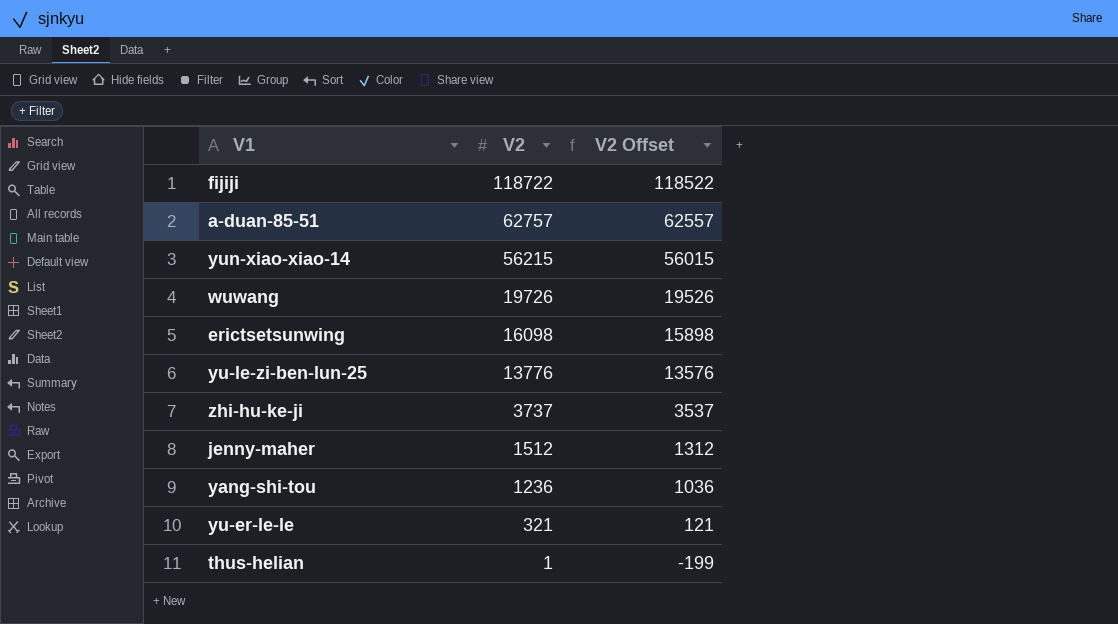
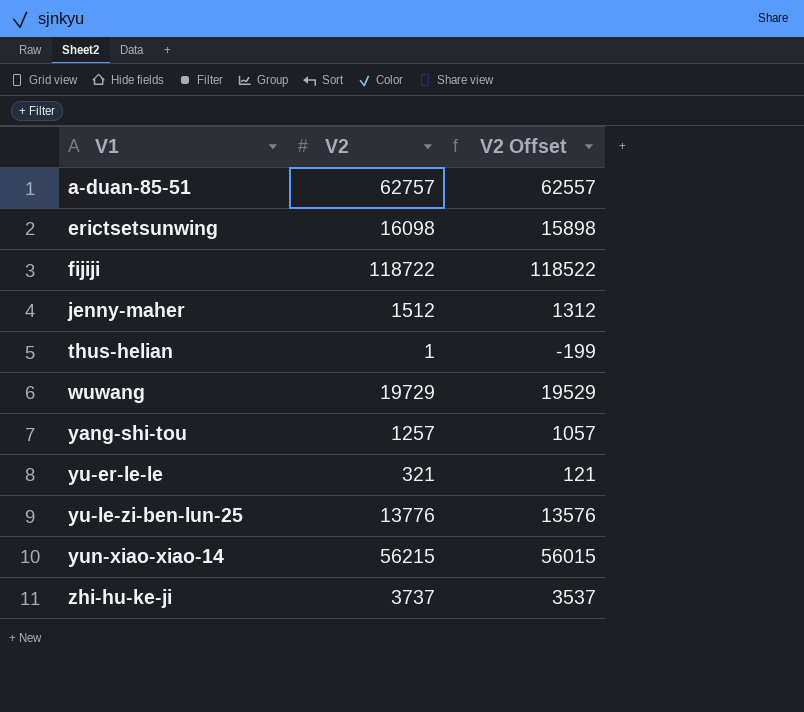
row order: V2 descending -> V1 ascending
wuwang | V2: 19726 -> 19729
wuwang | V2 Offset: 19526 -> 19529
yang-shi-tou | V2: 1236 -> 1257
yang-shi-tou | V2 Offset: 1036 -> 1057

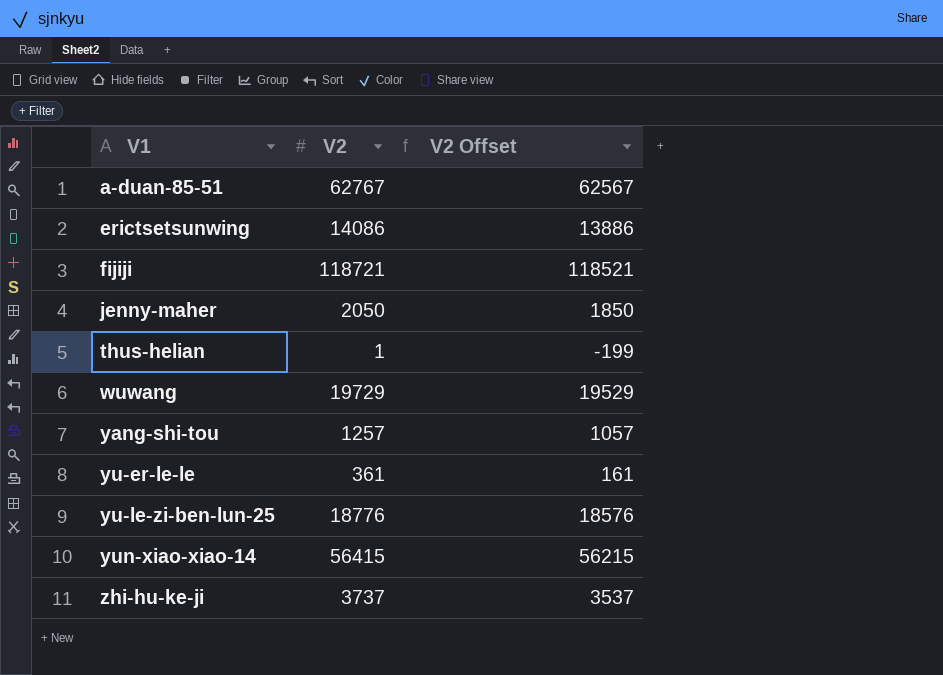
a-duan-85-51 | V2: 62757 -> 62767
a-duan-85-51 | V2 Offset: 62557 -> 62567
erictsetsunwing | V2: 16098 -> 14086
erictsetsunwing | V2 Offset: 15898 -> 13886
fijiji | V2: 118722 -> 118721
fijiji | V2 Offset: 118522 -> 118521
jenny-maher | V2: 1512 -> 2050
jenny-maher | V2 Offset: 1312 -> 1850
yu-er-le-le | V2: 321 -> 361
yu-er-le-le | V2 Offset: 121 -> 161
yu-le-zi-ben-lun-25 | V2: 13776 -> 18776
yu-le-zi-ben-lun-25 | V2 Offset: 13576 -> 18576
yun-xiao-xiao-14 | V2: 56215 -> 56415
yun-xiao-xiao-14 | V2 Offset: 56015 -> 56215

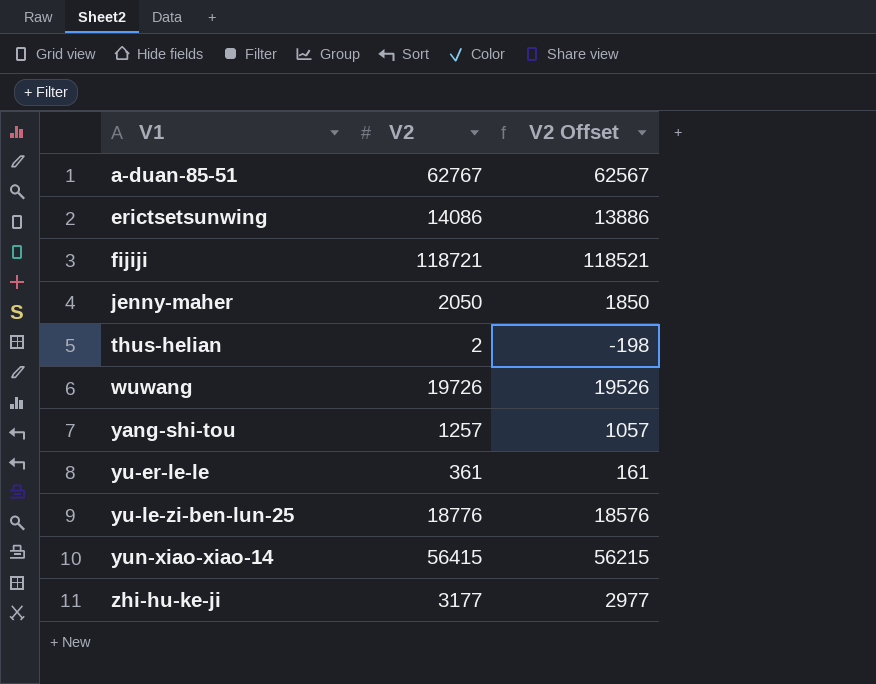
thus-helian | V2: 1 -> 2
thus-helian | V2 Offset: -199 -> -198
wuwang | V2: 19729 -> 19726
wuwang | V2 Offset: 19529 -> 19526
zhi-hu-ke-ji | V2: 3737 -> 3177
zhi-hu-ke-ji | V2 Offset: 3537 -> 2977

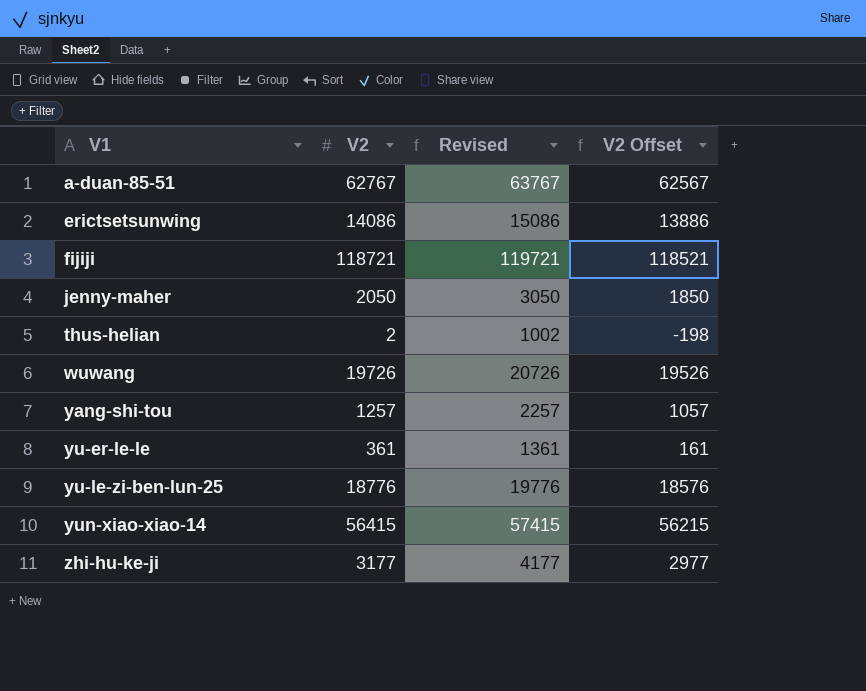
column Revised | formula: none -> [V2] + 1000

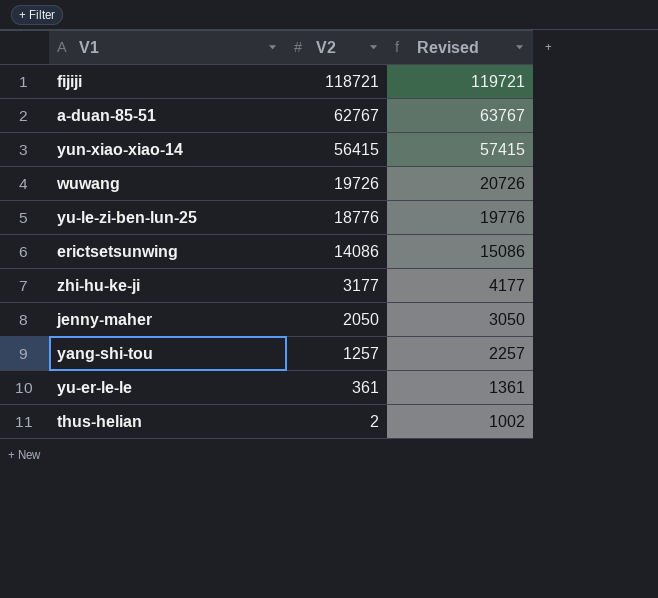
row order: V1 ascending -> V2 descending
column V2 Offset | formula: [V2] - 200 -> none

